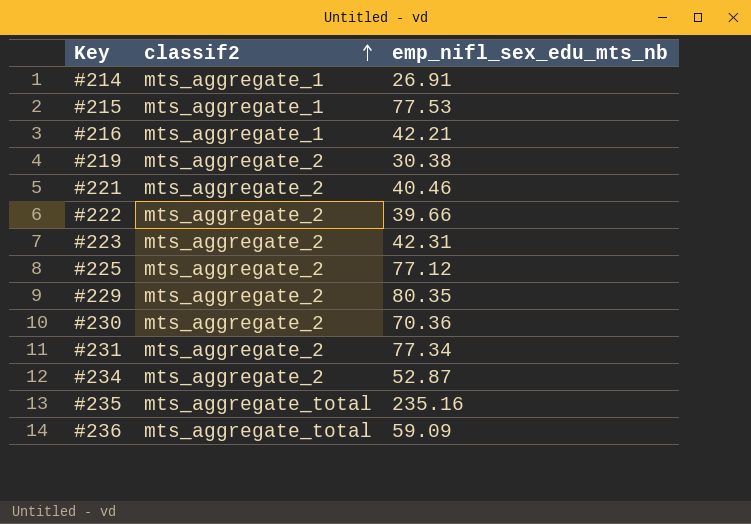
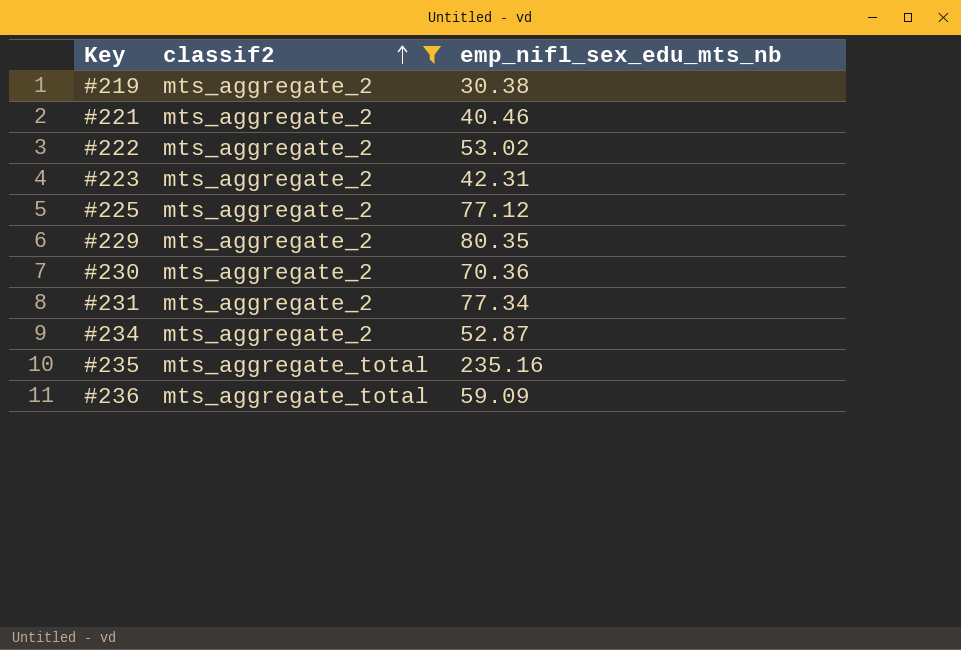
filter: none -> classif2 != mts_aggregate_1
#222 | emp_nifl_sex_edu_mts_nb: 39.66 -> 53.02

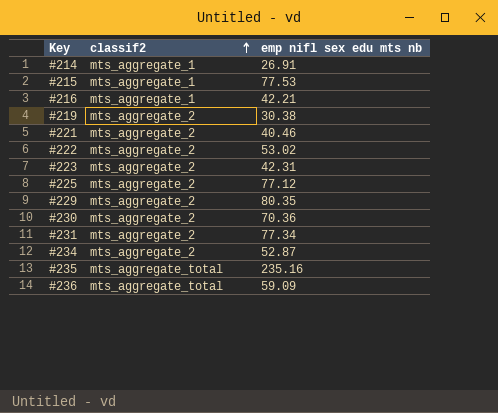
filter: classif2 != mts_aggregate_1 -> none
column name: emp_nifl_sex_edu_mts_nb -> emp nifl sex edu mts nb

